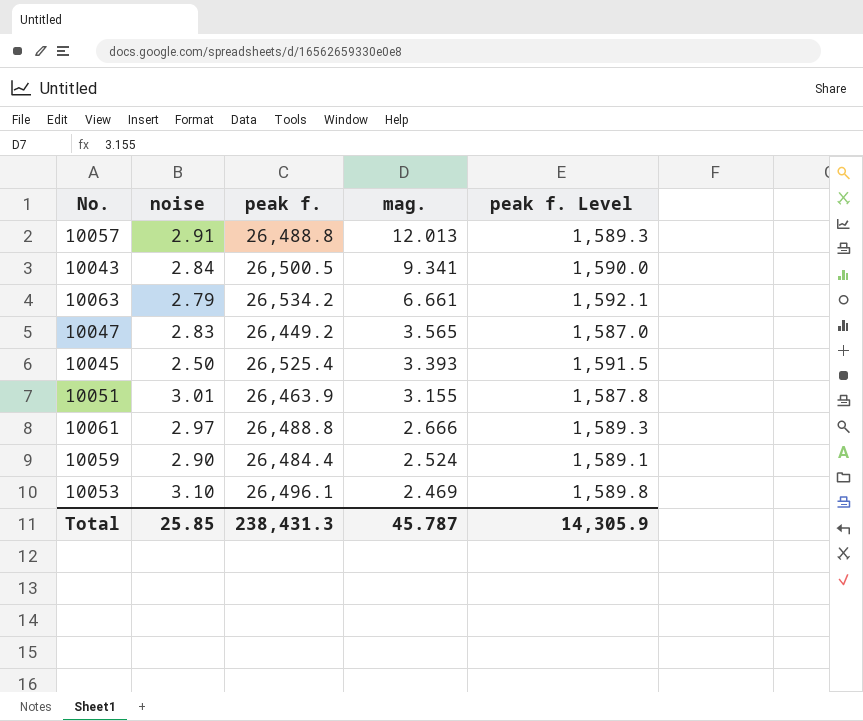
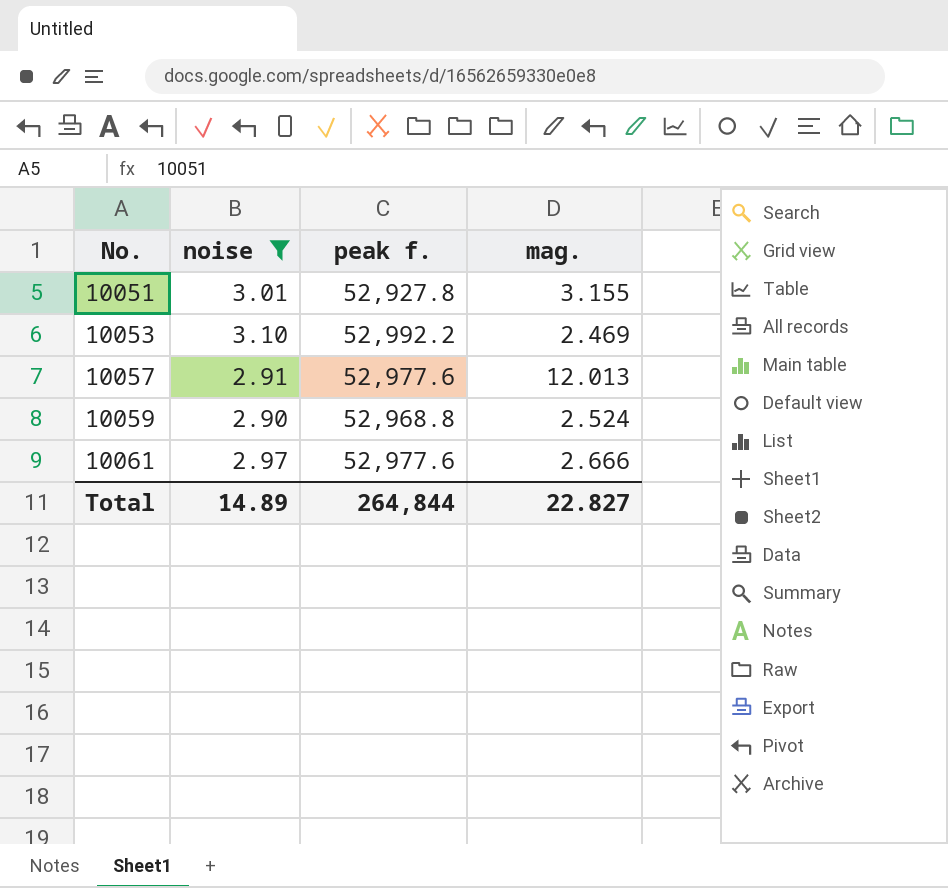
filter: none -> noise >= 2.90
row order: mag. descending -> No. ascending
column peak f. Level | formula: [peak f.] * 0.06 -> none
10051 | peak f.: 26,463.9 -> 52,927.8
10053 | peak f.: 26,496.1 -> 52,992.2
10057 | peak f.: 26,488.8 -> 52,977.6
10059 | peak f.: 26,484.4 -> 52,968.8
10061 | peak f.: 26,488.8 -> 52,977.6
Total | noise: 25.85 -> 14.89
Total | peak f.: 238,431.3 -> 264,844
Total | mag.: 45.787 -> 22.827

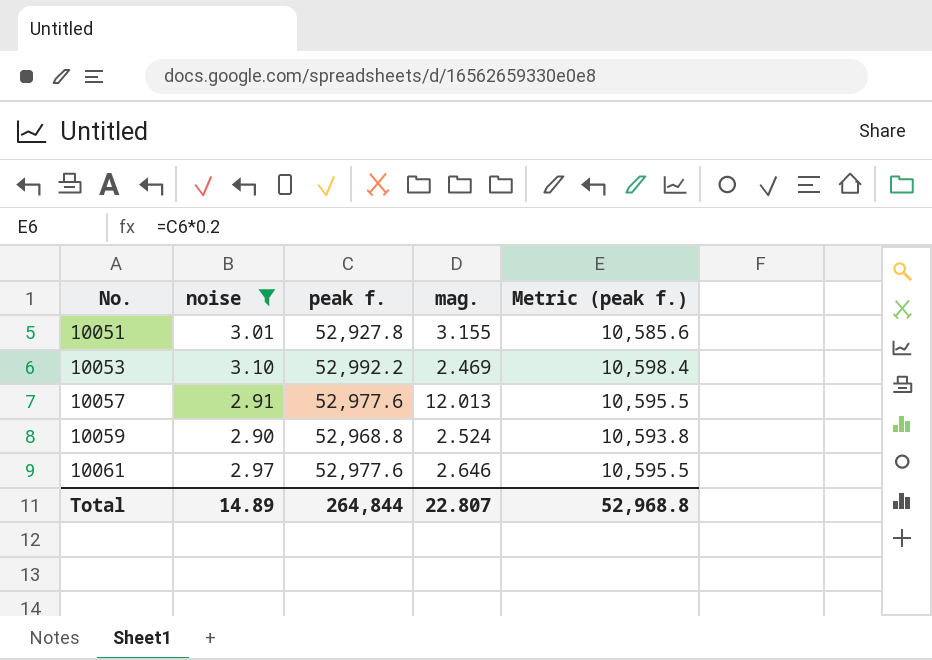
column Metric (peak f.) | formula: none -> [peak f.] * 0.2
10061 | mag.: 2.666 -> 2.646
Total | mag.: 22.827 -> 22.807

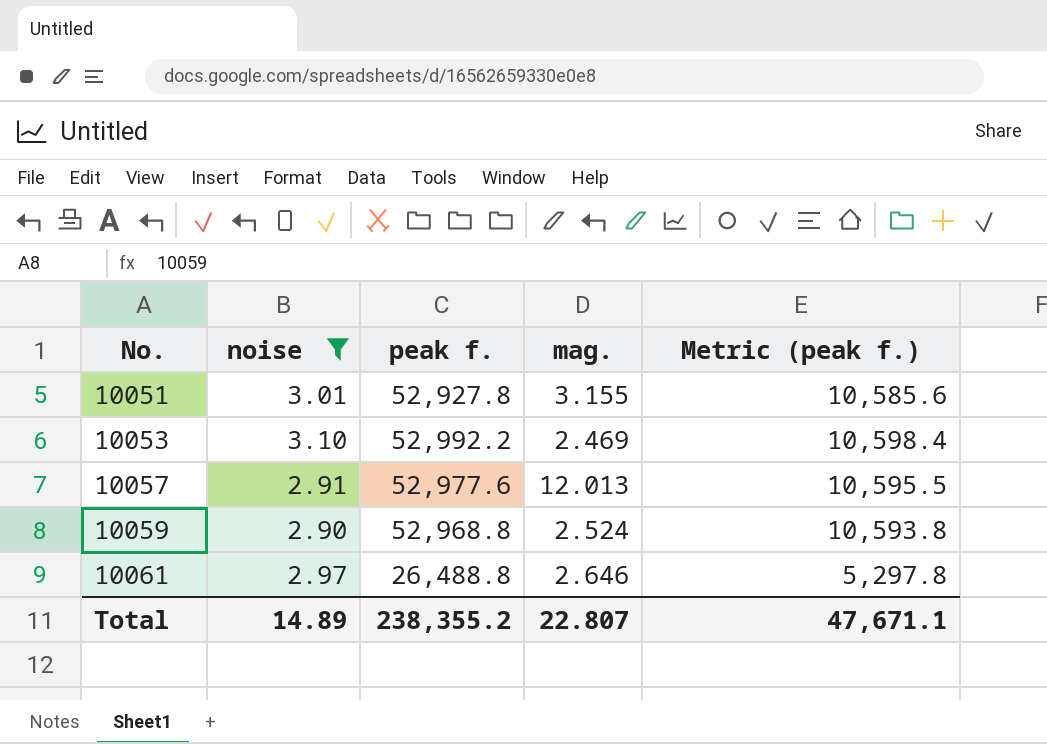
10061 | peak f.: 52,977.6 -> 26,488.8
10061 | Metric (peak f.): 10,595.5 -> 5,297.8
Total | peak f.: 264,844 -> 238,355.2
Total | Metric (peak f.): 52,968.8 -> 47,671.1

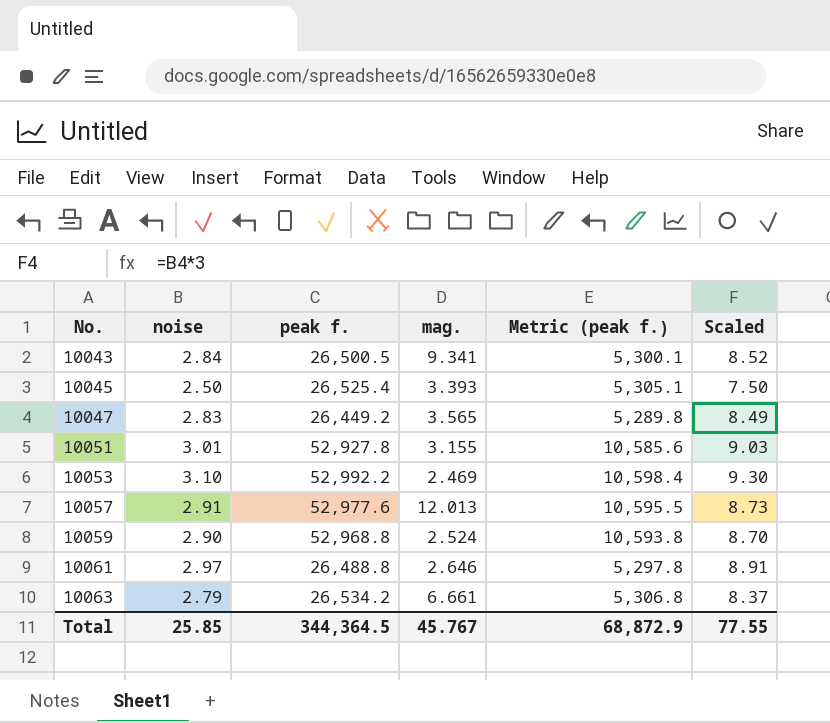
filter: noise >= 2.90 -> none
column Scaled | formula: none -> [noise] * 3
Total | noise: 14.89 -> 25.85
Total | peak f.: 238,355.2 -> 344,364.5
Total | mag.: 22.807 -> 45.767
Total | Metric (peak f.): 47,671.1 -> 68,872.9

